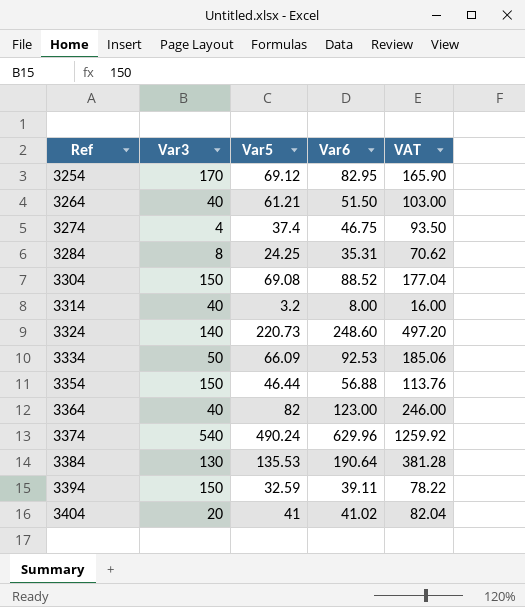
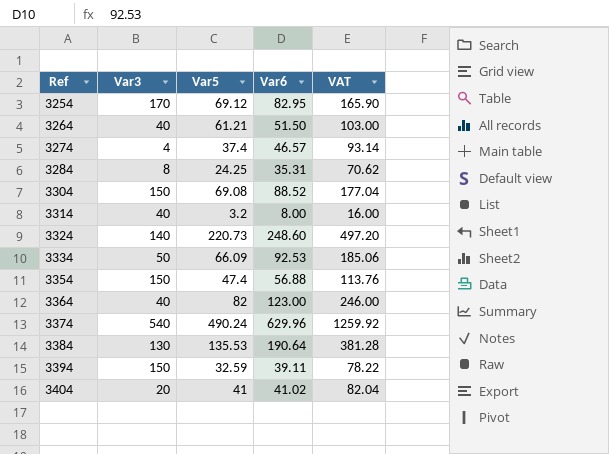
3274 | Var6: 46.75 -> 46.57
3274 | VAT: 93.50 -> 93.14
3354 | Var5: 46.44 -> 47.4

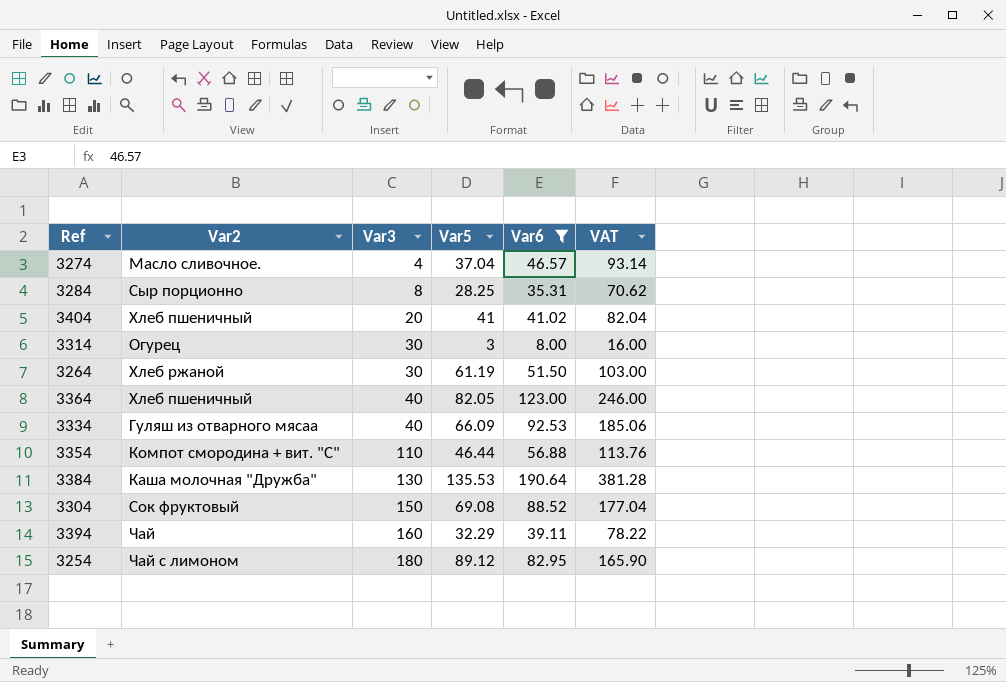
filter: none -> Var6 <= 190.64
row order: Ref ascending -> Var3 ascending
column Var2 | position: none -> 2
3274 | Var5: 37.4 -> 37.04
3284 | Var5: 24.25 -> 28.25
3314 | Var3: 40 -> 30
3314 | Var5: 3.2 -> 3
3264 | Var3: 40 -> 30
3264 | Var5: 61.21 -> 61.19
3364 | Var5: 82 -> 82.05
3334 | Var3: 50 -> 40
3354 | Var3: 150 -> 110
3354 | Var5: 47.4 -> 46.44
3394 | Var3: 150 -> 160
3394 | Var5: 32.59 -> 32.29
3254 | Var3: 170 -> 180
3254 | Var5: 69.12 -> 89.12

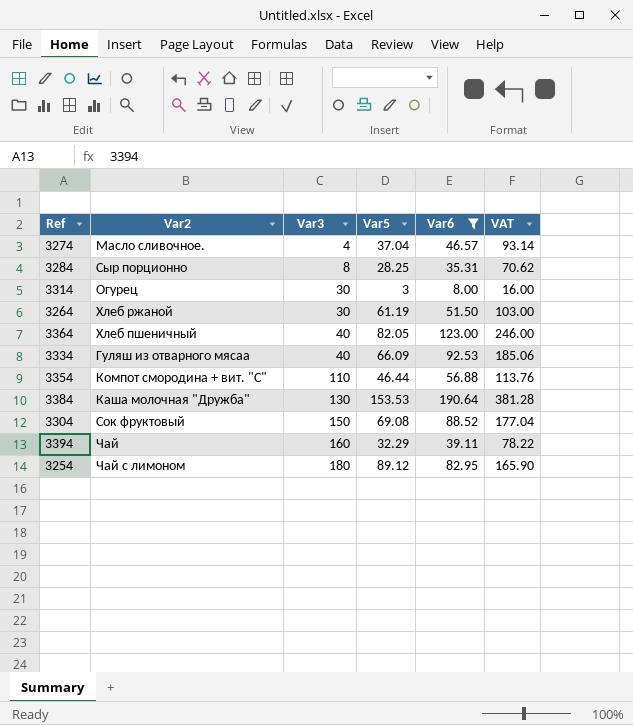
row 3404: Хлеб пшеничный | 20 | 41 | 41.02 | 82.04 -> none
3384 | Var5: 135.53 -> 153.53

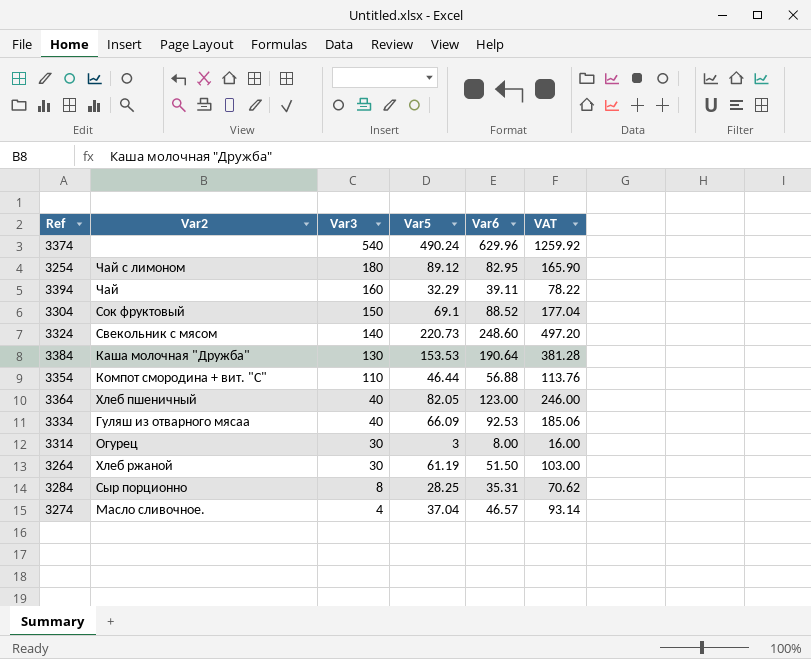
filter: Var6 <= 190.64 -> none
row order: Var3 ascending -> Var3 descending
3304 | Var5: 69.08 -> 69.1

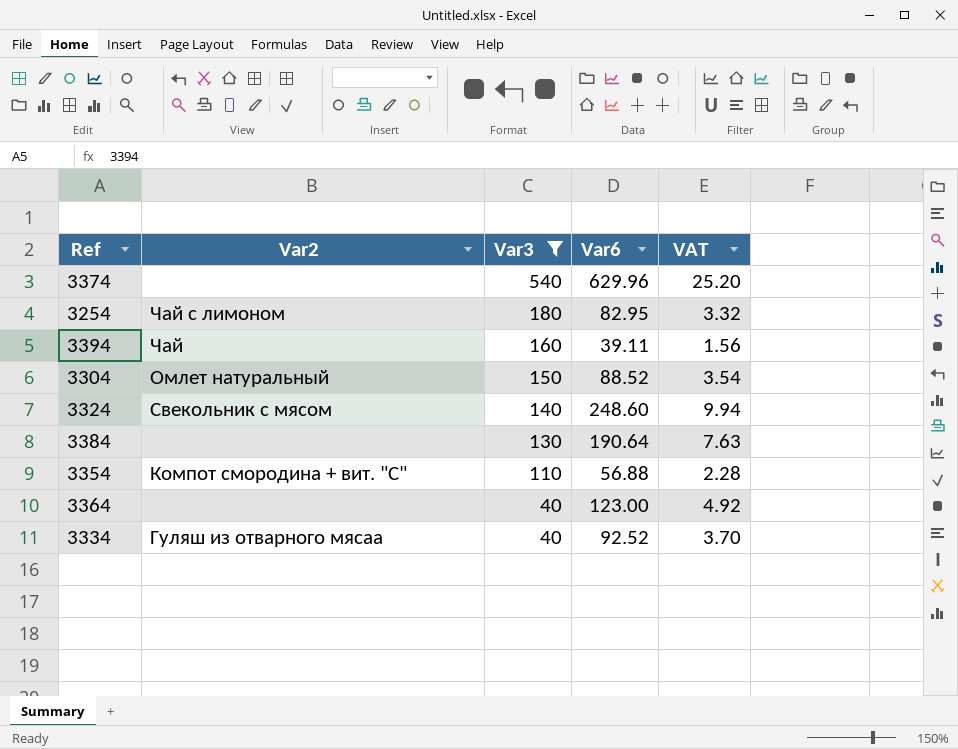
filter: none -> Var3 >= 40
column Var5 | position: 4 -> none
column VAT | formula: [Var6] * 2 -> [Var6] * 0.04
3304 | Var2: Сок фруктовый -> Омлет натуральный
3384 | Var2: Каша молочная "Дружба" -> none
3364 | Var2: Хлеб пшеничный -> none
3334 | Var6: 92.53 -> 92.52

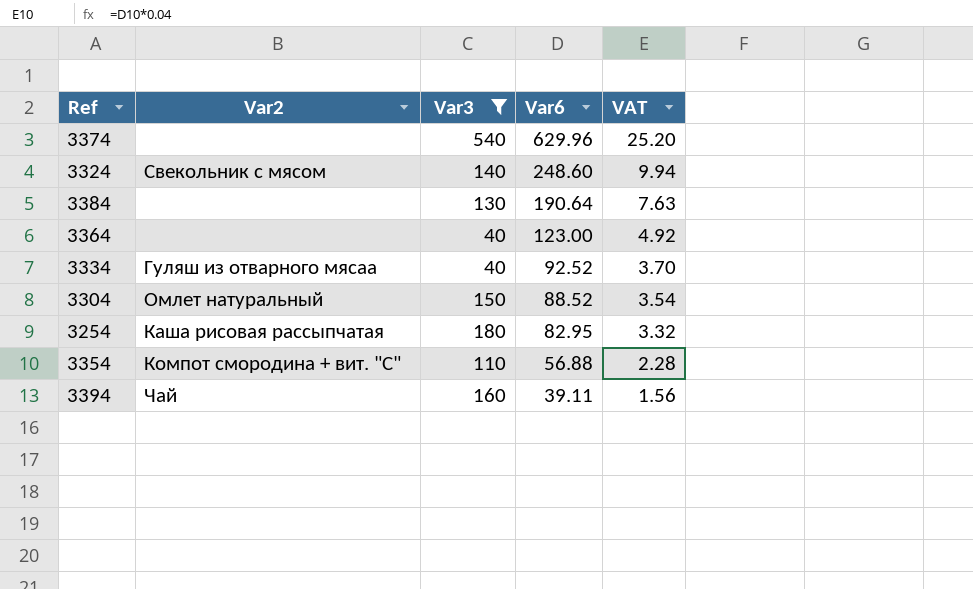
row order: Var3 descending -> Var6 descending
3254 | Var2: Чай с лимоном -> Каша рисовая рассыпчатая

